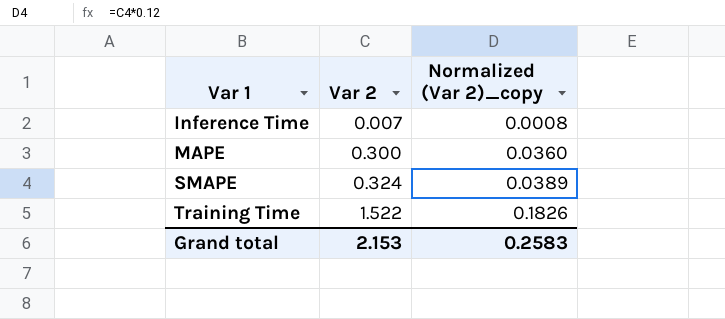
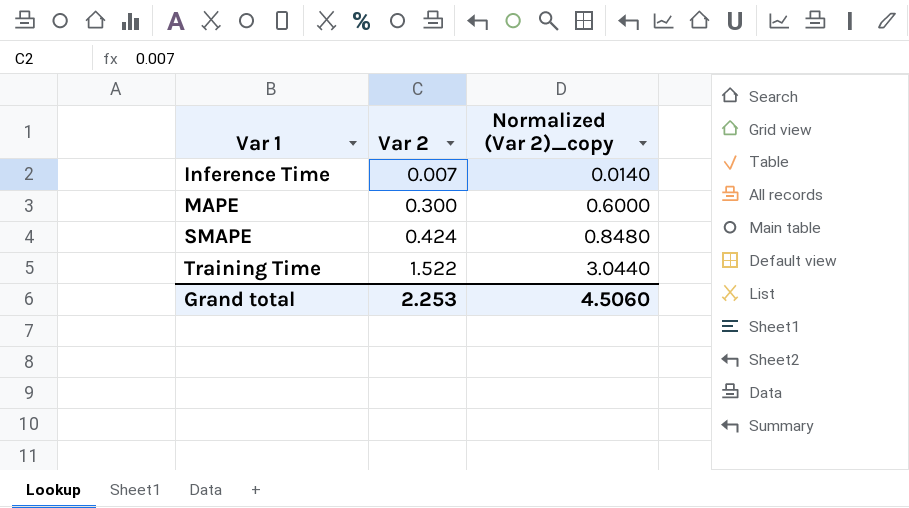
column Normalized (Var 2)_copy | formula: [Var 2] * 0.12 -> [Var 2] * 2
SMAPE | Var 2: 0.324 -> 0.424
Grand total | Var 2: 2.153 -> 2.253
Grand total | Normalized (Var 2)_copy: 0.2583 -> 4.5060

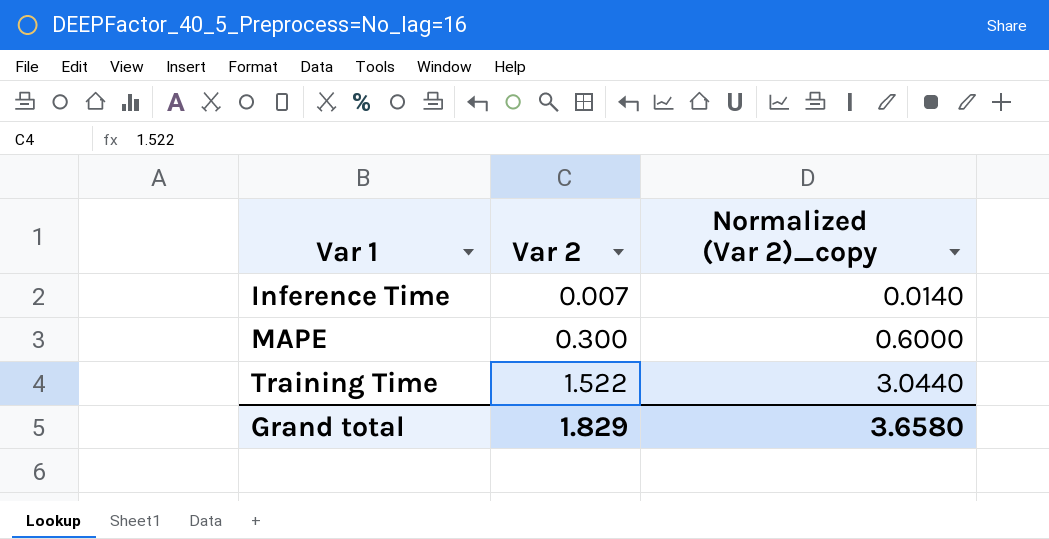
row SMAPE: 0.424 | 0.8480 -> none
Grand total | Var 2: 2.253 -> 1.829
Grand total | Normalized (Var 2)_copy: 4.5060 -> 3.6580

